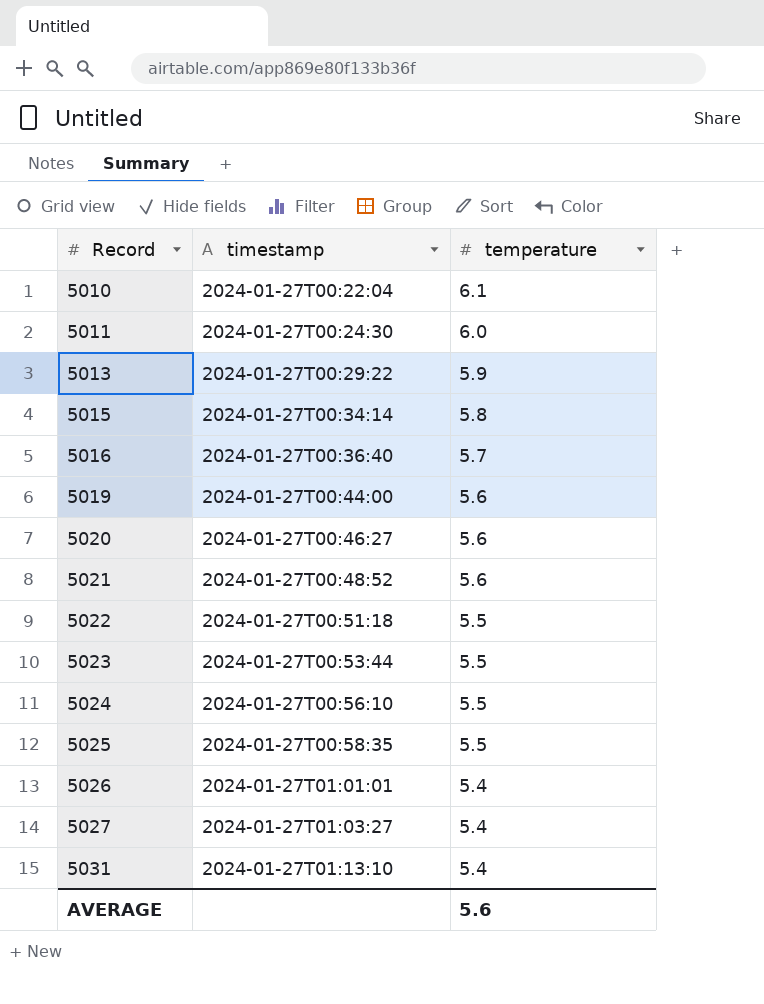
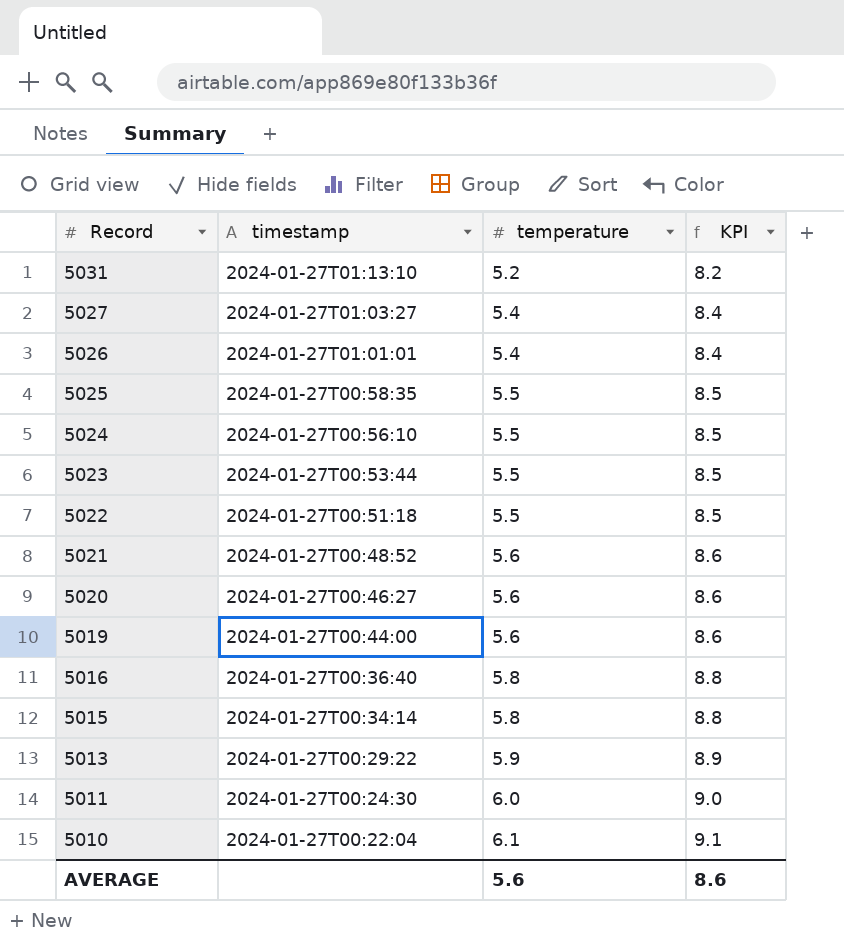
row order: Record ascending -> Record descending
column KPI | formula: none -> [temperature] + 3
5031 | temperature: 5.4 -> 5.2
5016 | temperature: 5.7 -> 5.8

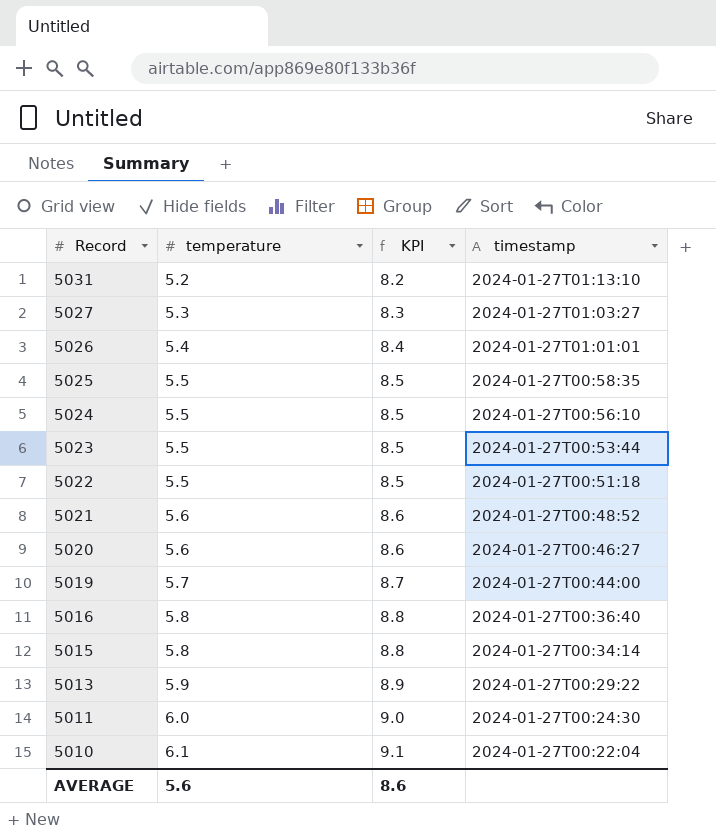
column timestamp | position: 2 -> 4
5027 | temperature: 5.4 -> 5.3
5027 | KPI: 8.4 -> 8.3
5019 | temperature: 5.6 -> 5.7
5019 | KPI: 8.6 -> 8.7

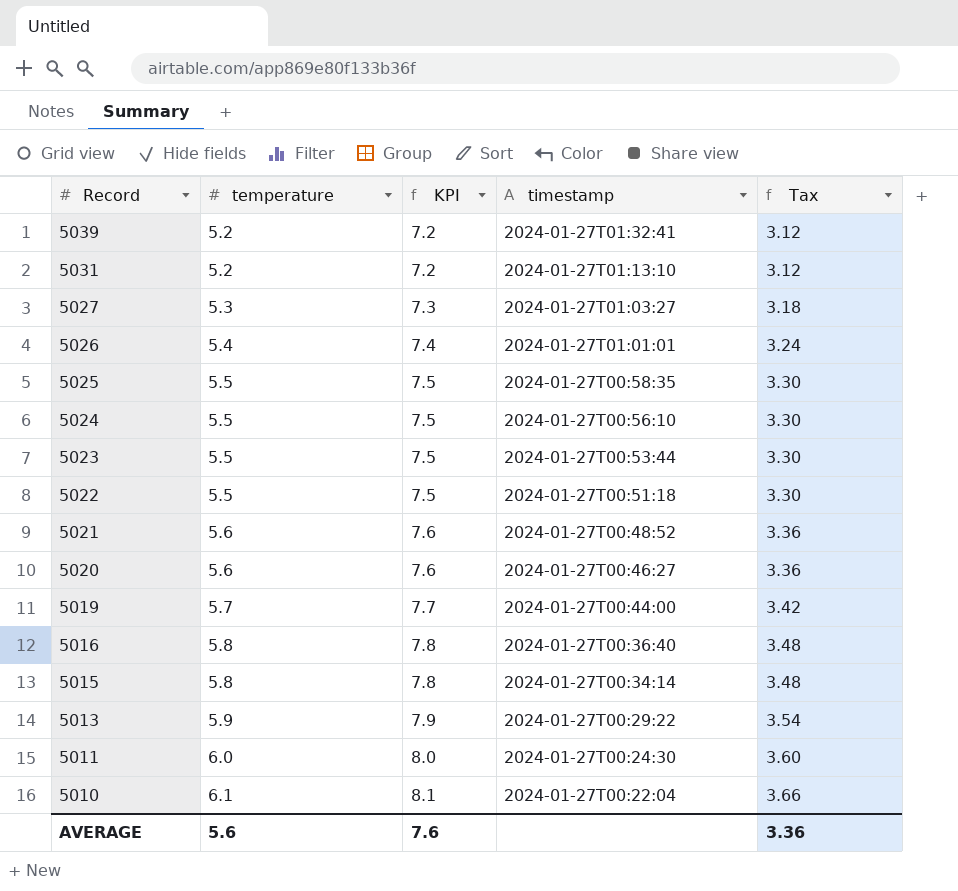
column KPI | formula: [temperature] + 3 -> [temperature] + 2
column Tax | formula: none -> [temperature] * 0.6
row 5039: none -> 5.2 | 7.2 | 2024-01-27T01:32:41 | 3.12
AVERAGE | KPI: 8.6 -> 7.6

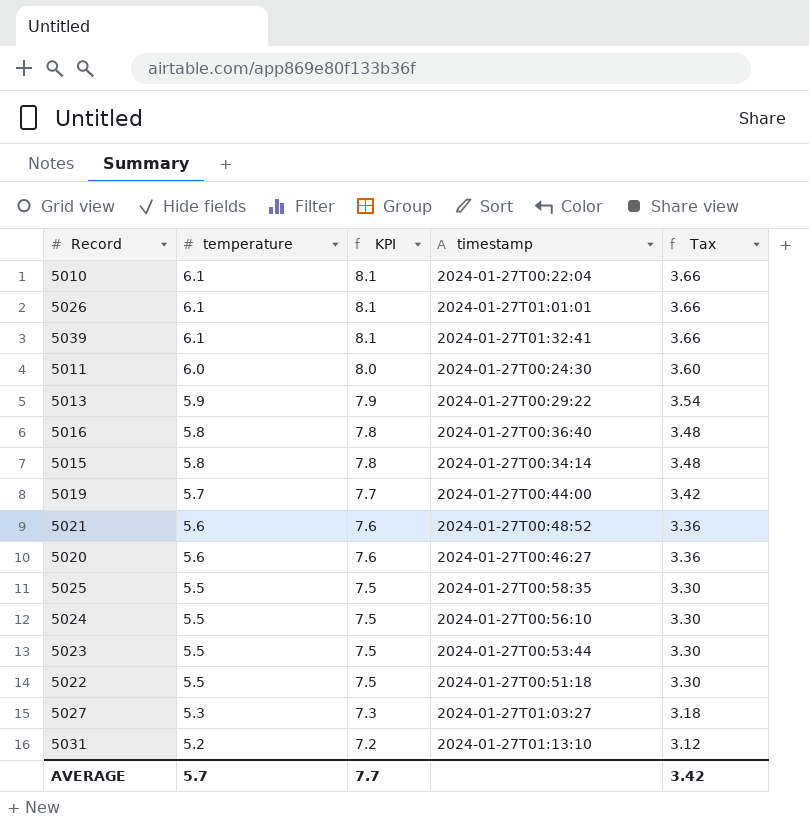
row order: Record descending -> temperature descending
5026 | temperature: 5.4 -> 6.1
5026 | KPI: 7.4 -> 8.1
5026 | Tax: 3.24 -> 3.66
5039 | temperature: 5.2 -> 6.1
5039 | KPI: 7.2 -> 8.1
5039 | Tax: 3.12 -> 3.66
AVERAGE | temperature: 5.6 -> 5.7
AVERAGE | KPI: 7.6 -> 7.7
AVERAGE | Tax: 3.36 -> 3.42

